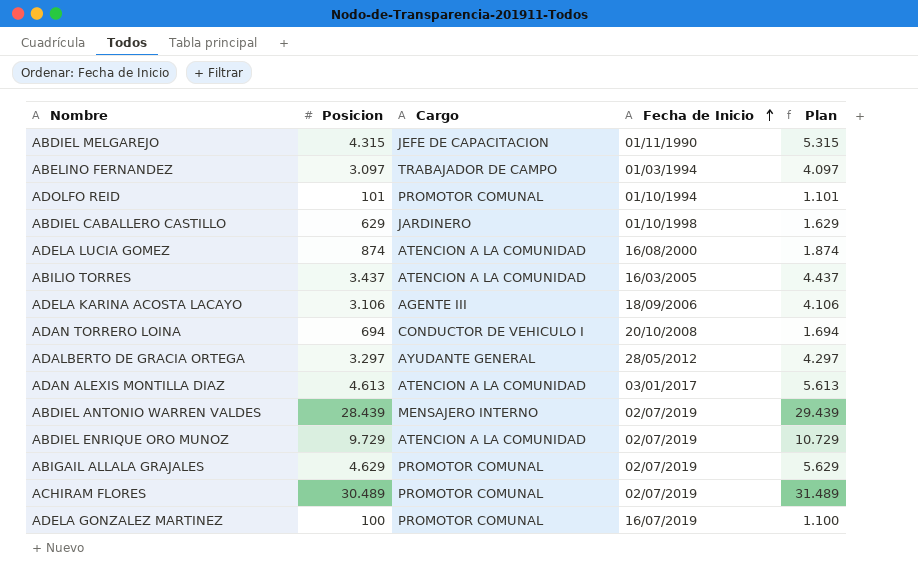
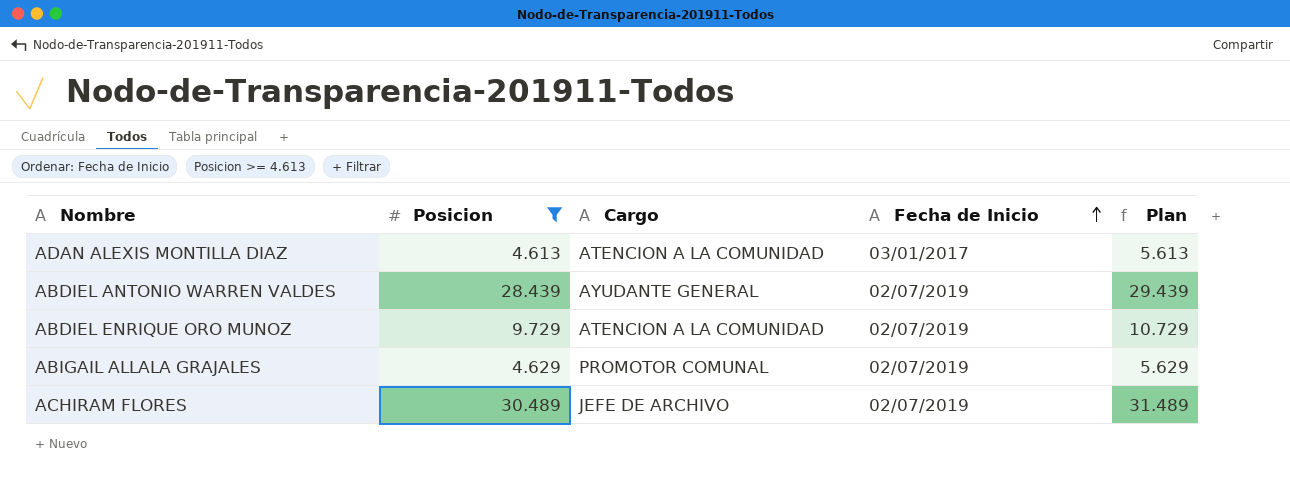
filter: none -> Posicion >= 4.613
ABDIEL ANTONIO WARREN VALDES | Cargo: MENSAJERO INTERNO -> AYUDANTE GENERAL
ACHIRAM FLORES | Cargo: PROMOTOR COMUNAL -> JEFE DE ARCHIVO

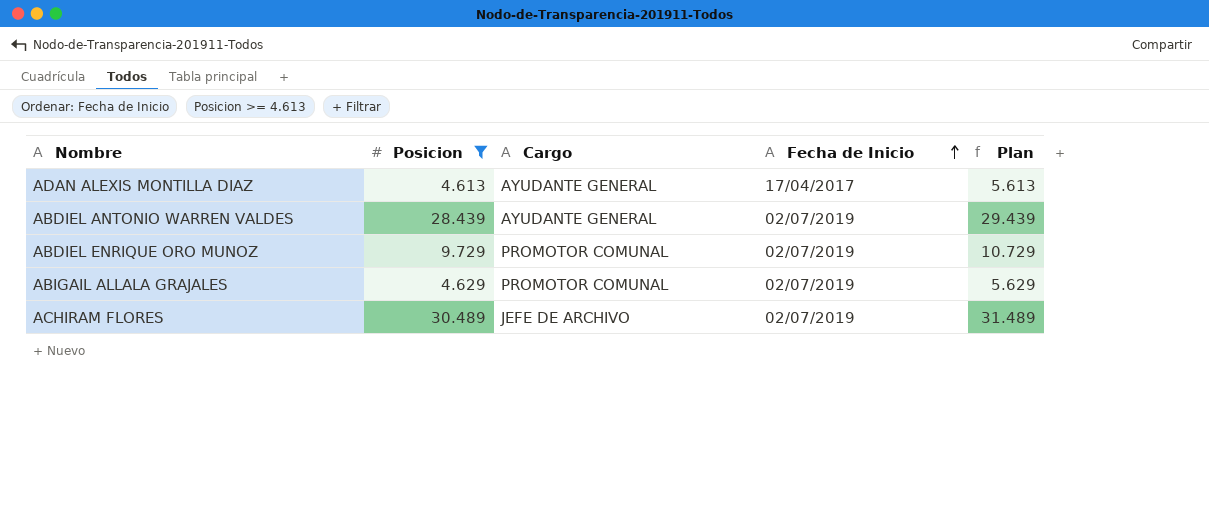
ADAN ALEXIS MONTILLA DIAZ | Cargo: ATENCION A LA COMUNIDAD -> AYUDANTE GENERAL
ADAN ALEXIS MONTILLA DIAZ | Fecha de Inicio: 03/01/2017 -> 17/04/2017
ABDIEL ENRIQUE ORO MUNOZ | Cargo: ATENCION A LA COMUNIDAD -> PROMOTOR COMUNAL

